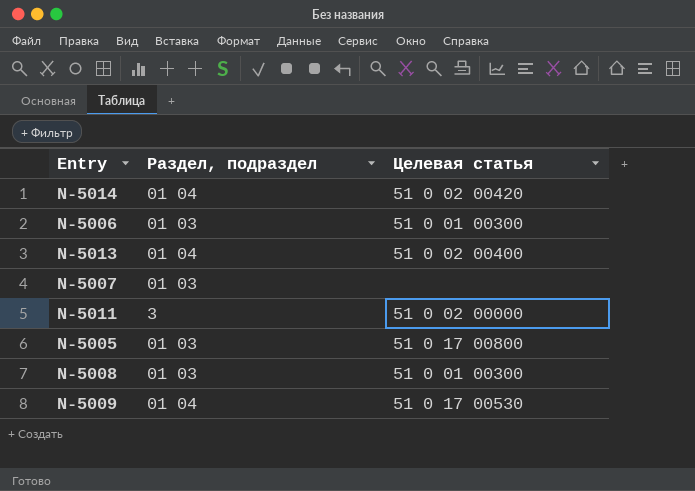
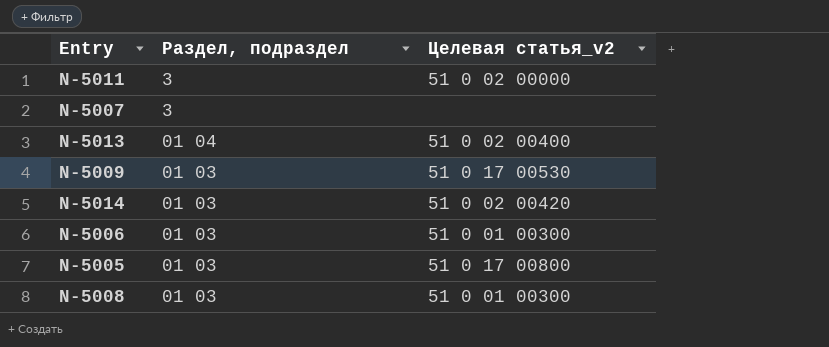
row order: none -> Раздел, подраздел descending
column name: Целевая статья -> Целевая статья_v2
N-5007 | Раздел, подраздел: 01 03 -> 3
N-5009 | Раздел, подраздел: 01 04 -> 01 03
N-5014 | Раздел, подраздел: 01 04 -> 01 03

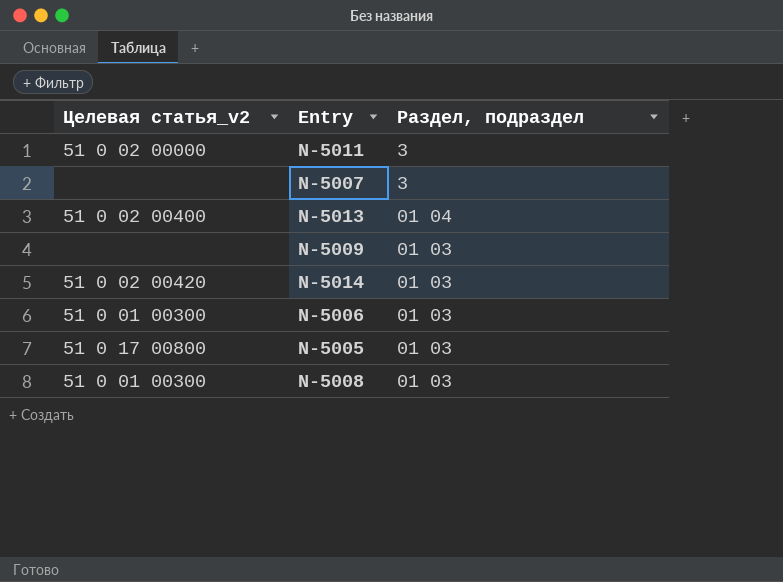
column Целевая статья_v2 | position: 3 -> 1
N-5009 | Целевая статья_v2: 51 0 17 00530 -> none

